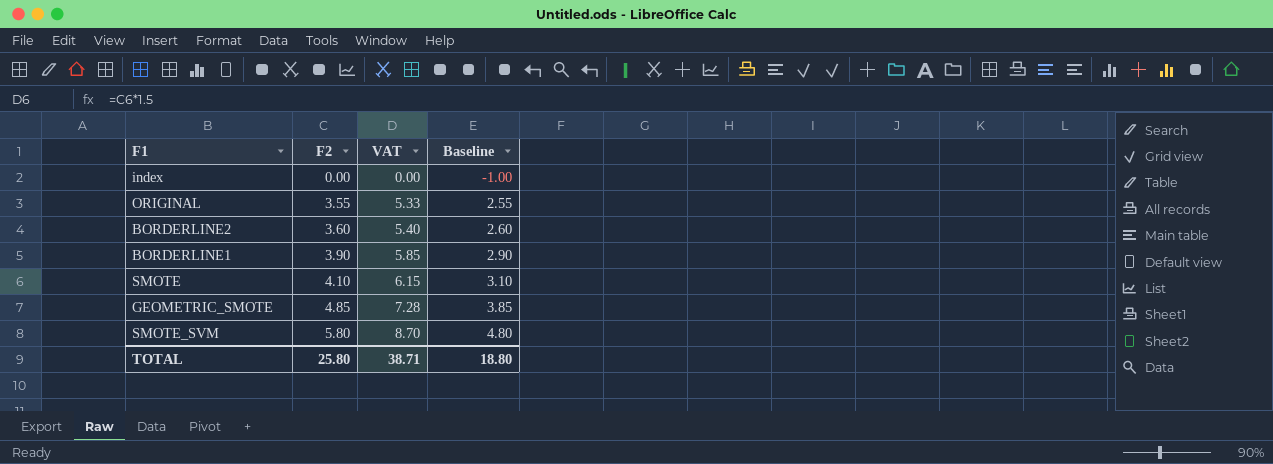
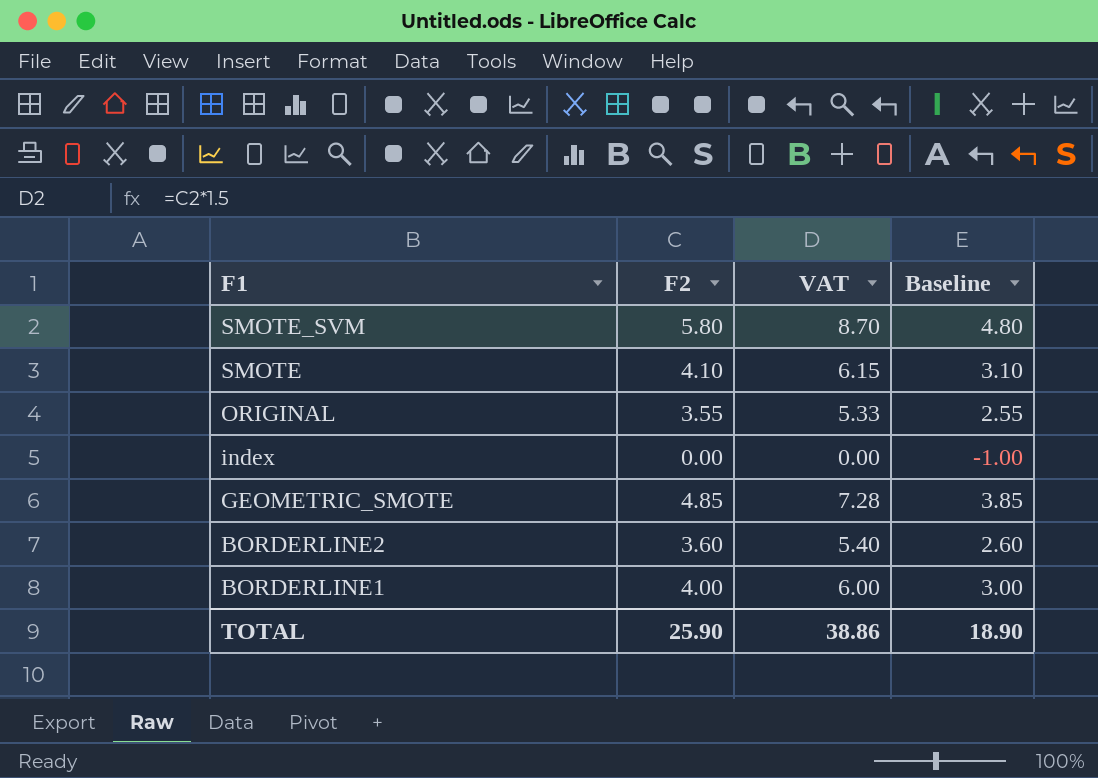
row order: F2 ascending -> F1 descending
BORDERLINE1 | F2: 3.90 -> 4.00
BORDERLINE1 | VAT: 5.85 -> 6.00
BORDERLINE1 | Baseline: 2.90 -> 3.00
TOTAL | F2: 25.80 -> 25.90
TOTAL | VAT: 38.71 -> 38.86
TOTAL | Baseline: 18.80 -> 18.90

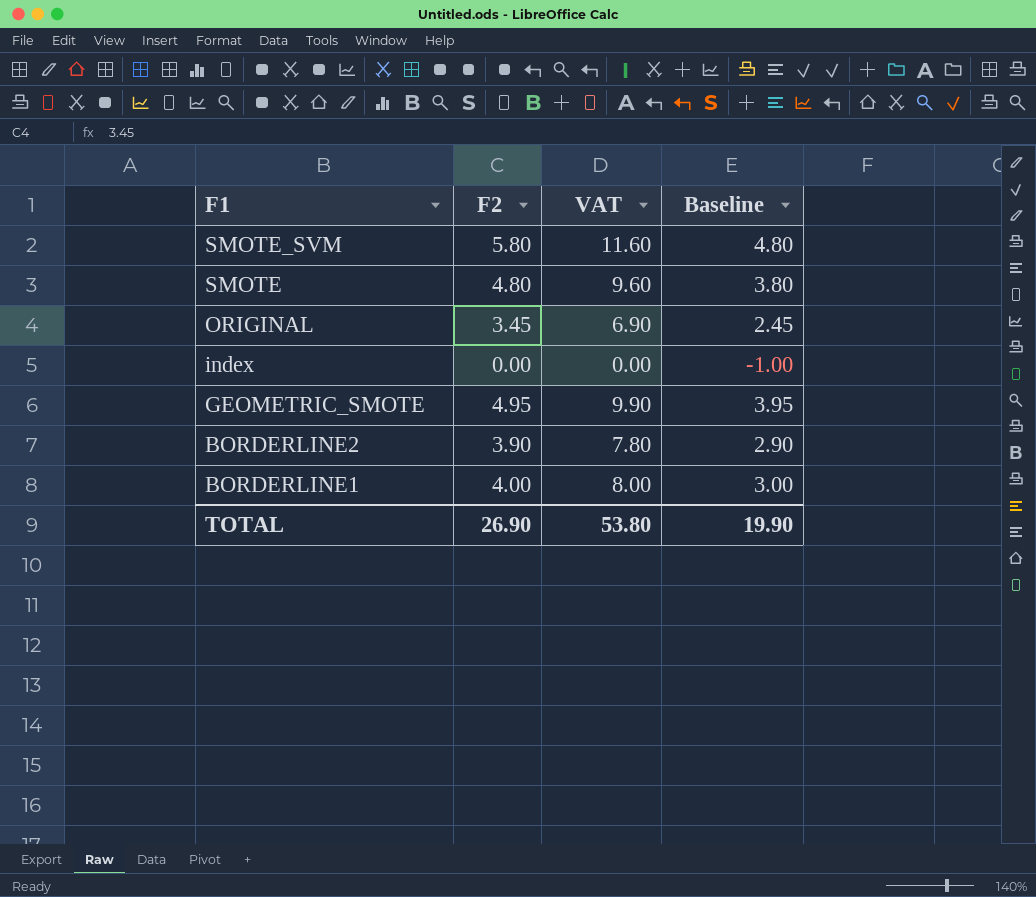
column VAT | formula: [F2] * 1.5 -> [F2] * 2
SMOTE | F2: 4.10 -> 4.80
SMOTE | Baseline: 3.10 -> 3.80
ORIGINAL | F2: 3.55 -> 3.45
ORIGINAL | Baseline: 2.55 -> 2.45
GEOMETRIC_SMOTE | F2: 4.85 -> 4.95
GEOMETRIC_SMOTE | Baseline: 3.85 -> 3.95
BORDERLINE2 | F2: 3.60 -> 3.90
BORDERLINE2 | Baseline: 2.60 -> 2.90
TOTAL | F2: 25.90 -> 26.90
TOTAL | VAT: 38.86 -> 53.80
TOTAL | Baseline: 18.90 -> 19.90

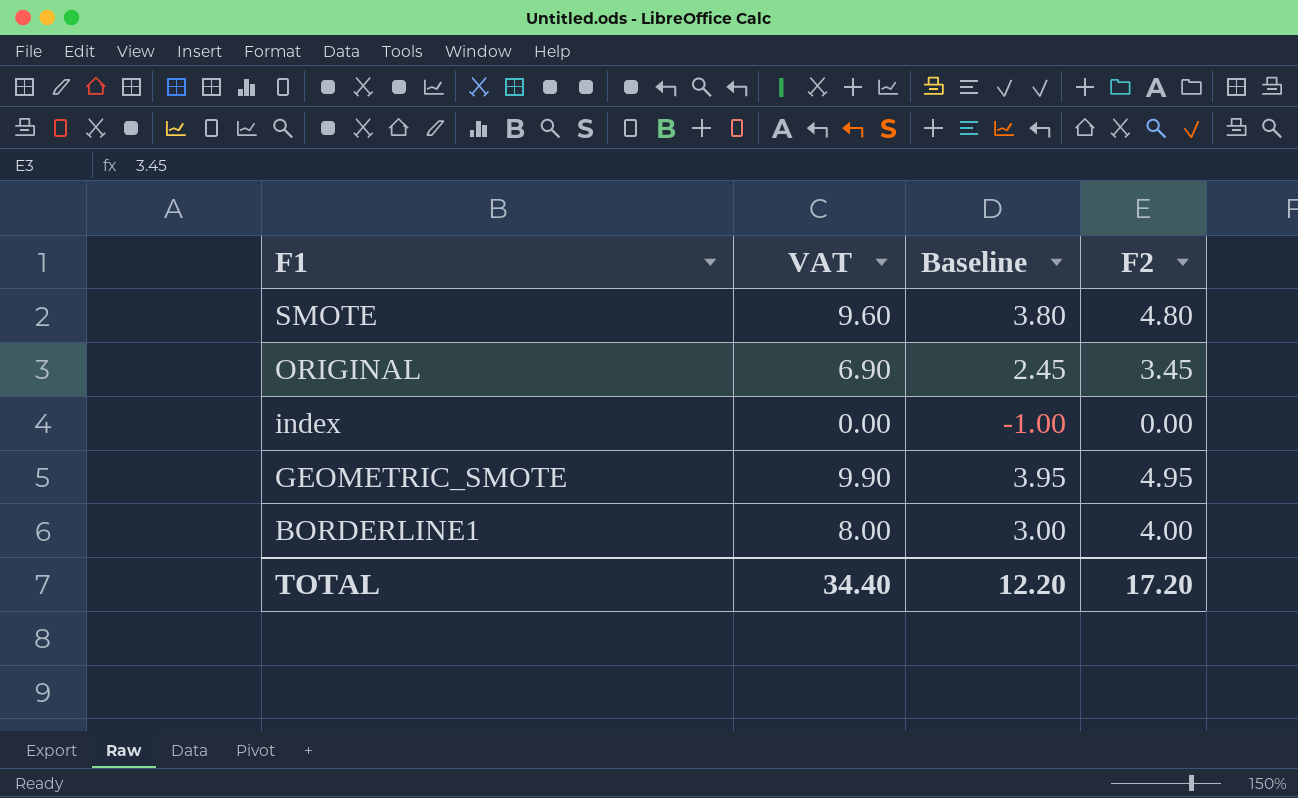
column F2 | position: 2 -> 4
row SMOTE_SVM: 5.80 | 11.60 | 4.80 -> none
row BORDERLINE2: 3.90 | 7.80 | 2.90 -> none
TOTAL | VAT: 53.80 -> 34.40
TOTAL | Baseline: 19.90 -> 12.20
TOTAL | F2: 26.90 -> 17.20

